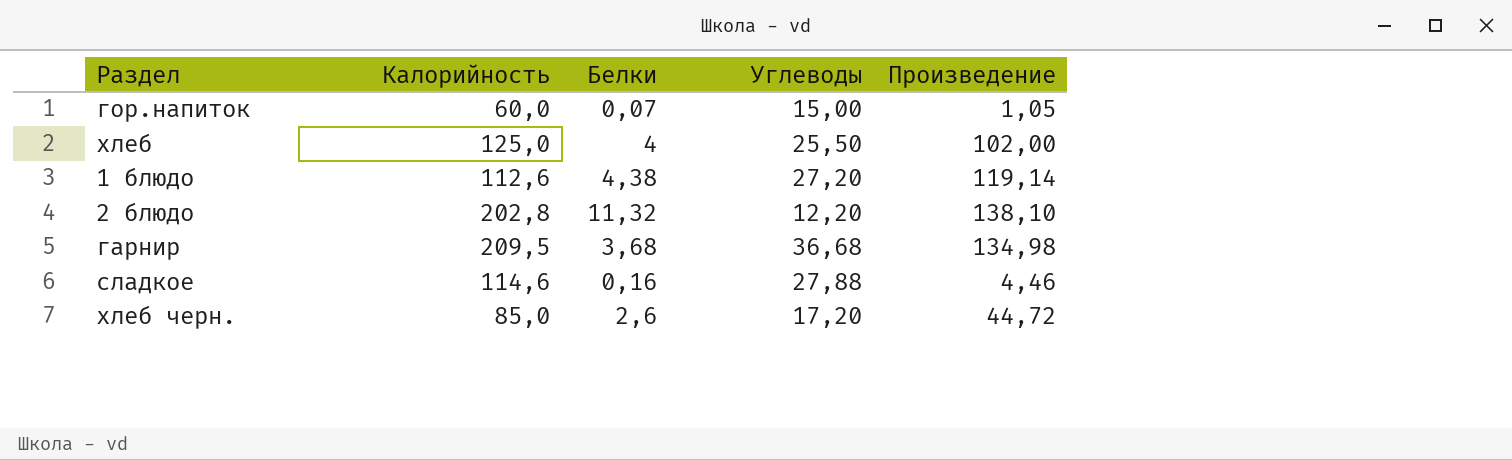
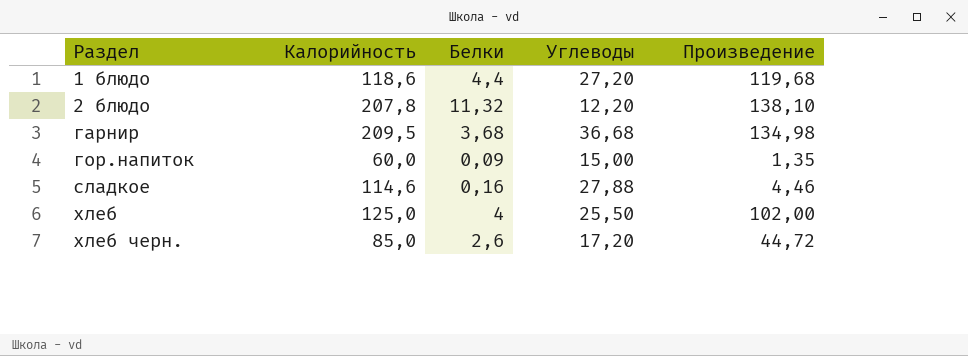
row order: none -> Раздел ascending
1 блюдо | Калорийность: 112,6 -> 118,6
1 блюдо | Белки: 4,38 -> 4,4
1 блюдо | Произведение: 119,14 -> 119,68
2 блюдо | Калорийность: 202,8 -> 207,8
гор.напиток | Белки: 0,07 -> 0,09
гор.напиток | Произведение: 1,05 -> 1,35

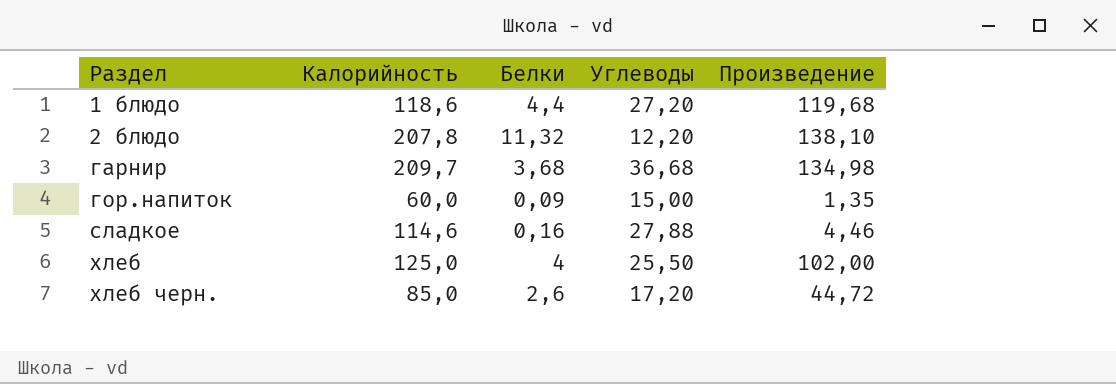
гарнир | Калорийность: 209,5 -> 209,7

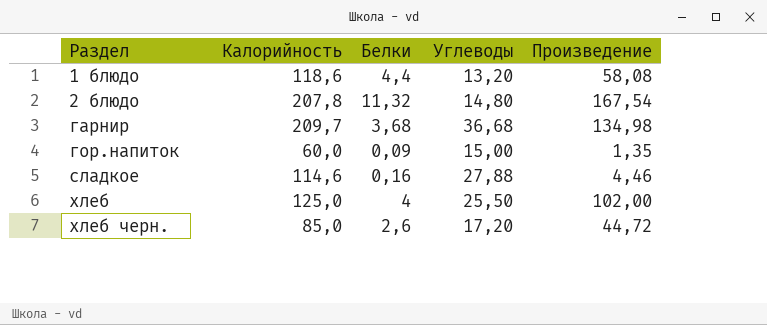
1 блюдо | Углеводы: 27,20 -> 13,20
1 блюдо | Произведение: 119,68 -> 58,08
2 блюдо | Углеводы: 12,20 -> 14,80
2 блюдо | Произведение: 138,10 -> 167,54

